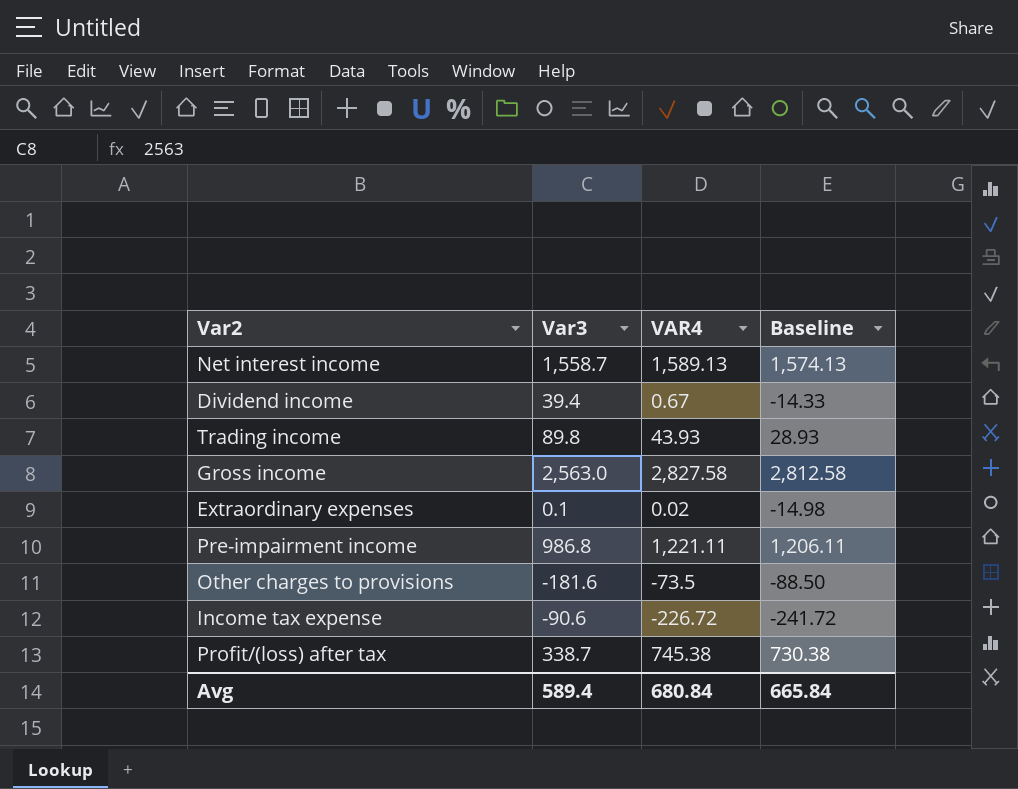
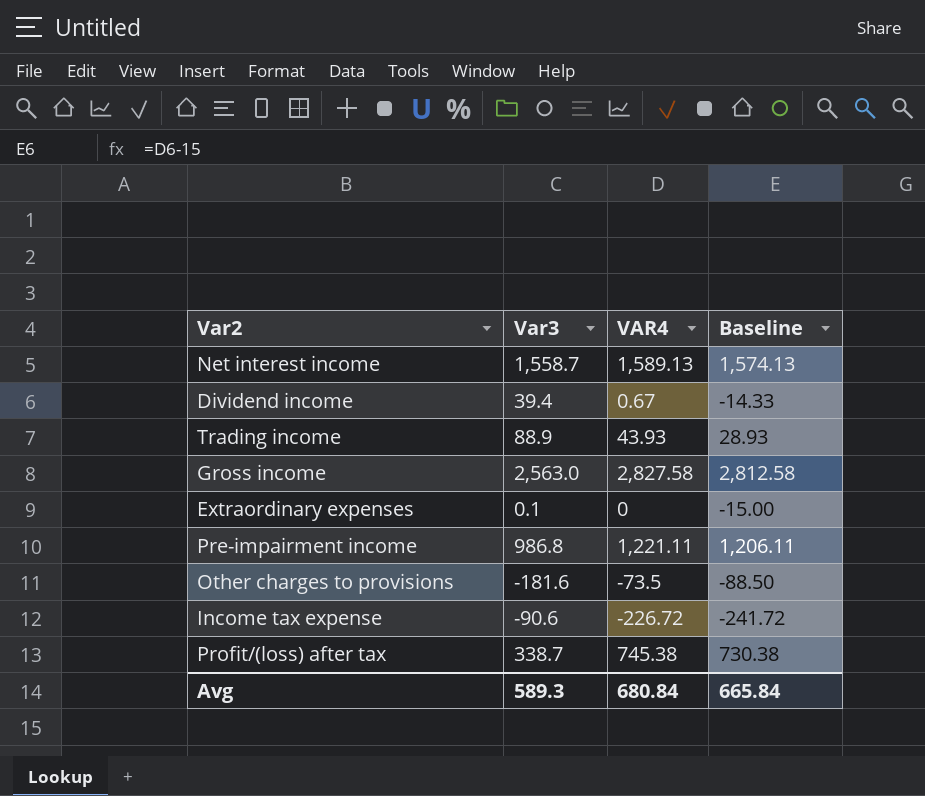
Trading income | Var3: 89.8 -> 88.9
Extraordinary expenses | VAR4: 0.02 -> 0
Extraordinary expenses | Baseline: -14.98 -> -15.00
Avg | Var3: 589.4 -> 589.3

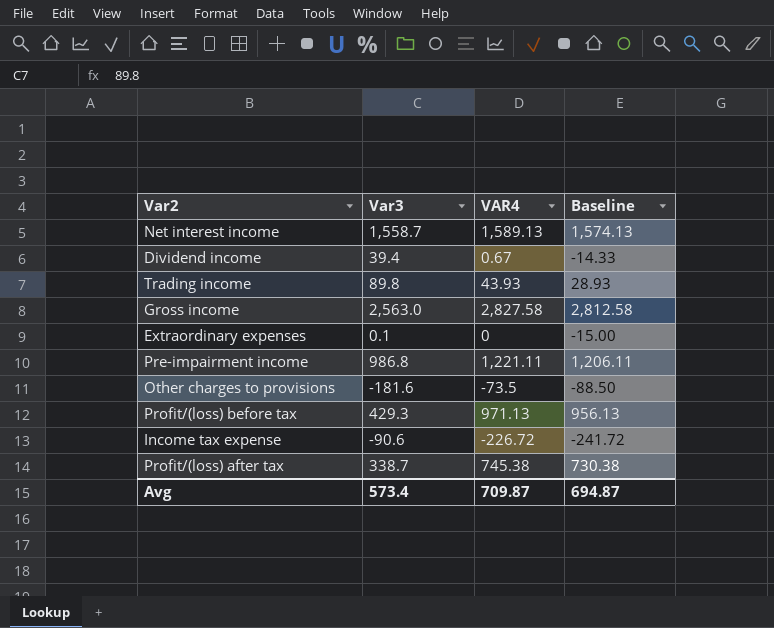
Trading income | Var3: 88.9 -> 89.8
row Profit/(loss) before tax: none -> 429.3 | 971.13 | 956.13
Avg | Var3: 589.3 -> 573.4
Avg | VAR4: 680.84 -> 709.87
Avg | Baseline: 665.84 -> 694.87

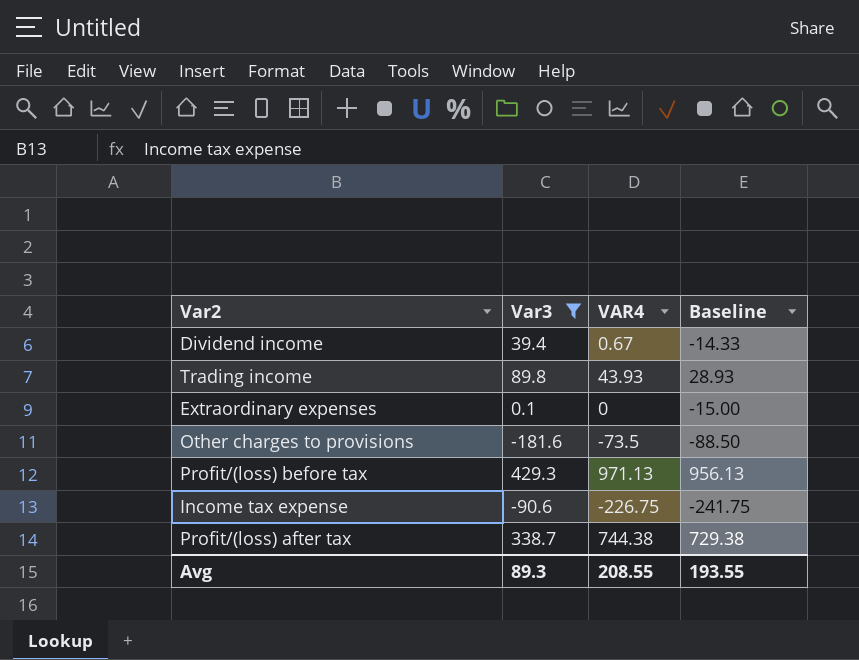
filter: none -> Var3 <= 429.3
Income tax expense | VAR4: -226.72 -> -226.75
Income tax expense | Baseline: -241.72 -> -241.75
Profit/(loss) after tax | VAR4: 745.38 -> 744.38
Profit/(loss) after tax | Baseline: 730.38 -> 729.38
Avg | Var3: 573.4 -> 89.3
Avg | VAR4: 709.87 -> 208.55
Avg | Baseline: 694.87 -> 193.55

